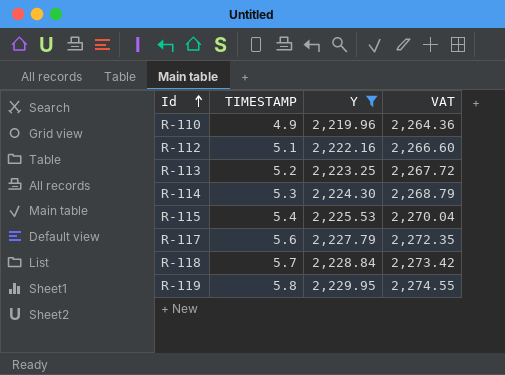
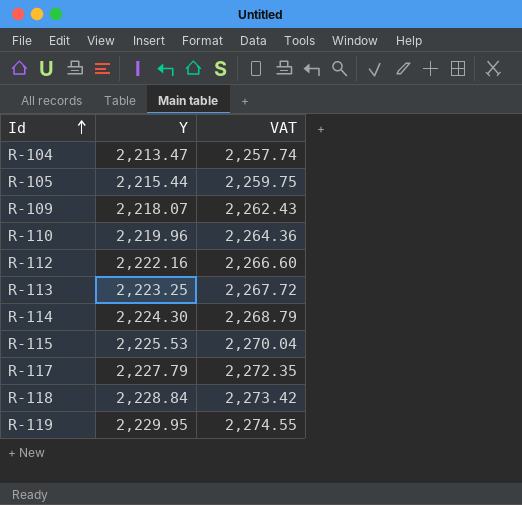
filter: Y >= 2,219.96 -> none
column TIMESTAMP | position: 2 -> none

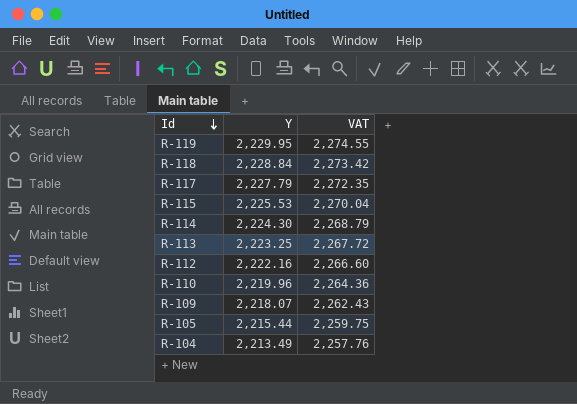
row order: Id ascending -> Id descending
R-104 | Y: 2,213.47 -> 2,213.49
R-104 | VAT: 2,257.74 -> 2,257.76

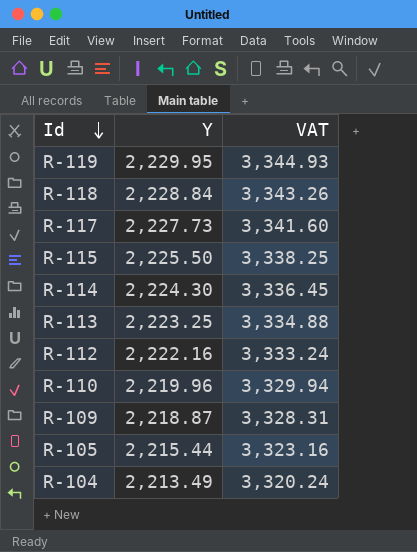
column VAT | formula: [Y] * 1.02 -> [Y] * 1.5
R-117 | Y: 2,227.79 -> 2,227.73
R-115 | Y: 2,225.53 -> 2,225.50
R-109 | Y: 2,218.07 -> 2,218.87

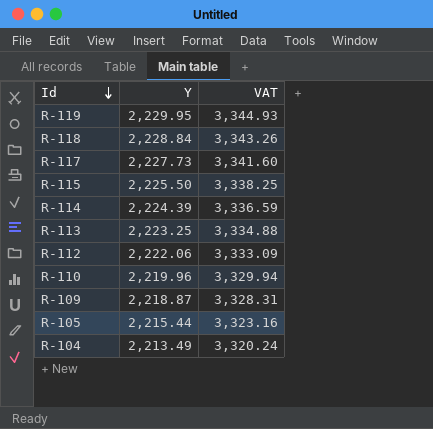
R-114 | Y: 2,224.30 -> 2,224.39
R-114 | VAT: 3,336.45 -> 3,336.59
R-112 | Y: 2,222.16 -> 2,222.06
R-112 | VAT: 3,333.24 -> 3,333.09

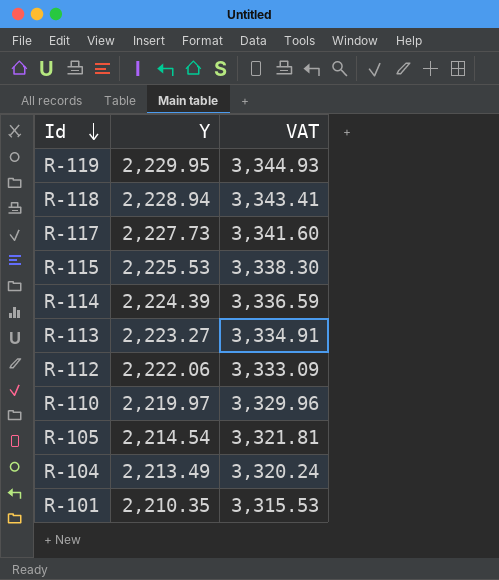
row R-109: 2,218.87 | 3,328.31 -> none
R-118 | Y: 2,228.84 -> 2,228.94
R-118 | VAT: 3,343.26 -> 3,343.41
R-115 | Y: 2,225.50 -> 2,225.53
R-115 | VAT: 3,338.25 -> 3,338.30
R-113 | Y: 2,223.25 -> 2,223.27
R-113 | VAT: 3,334.88 -> 3,334.91
R-110 | Y: 2,219.96 -> 2,219.97
R-110 | VAT: 3,329.94 -> 3,329.96
R-105 | Y: 2,215.44 -> 2,214.54
R-105 | VAT: 3,323.16 -> 3,321.81
row R-101: none -> 2,210.35 | 3,315.53

